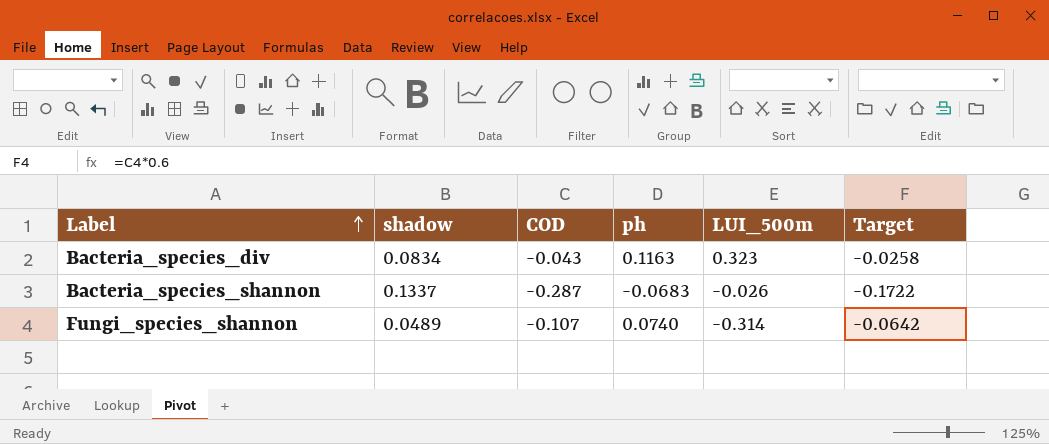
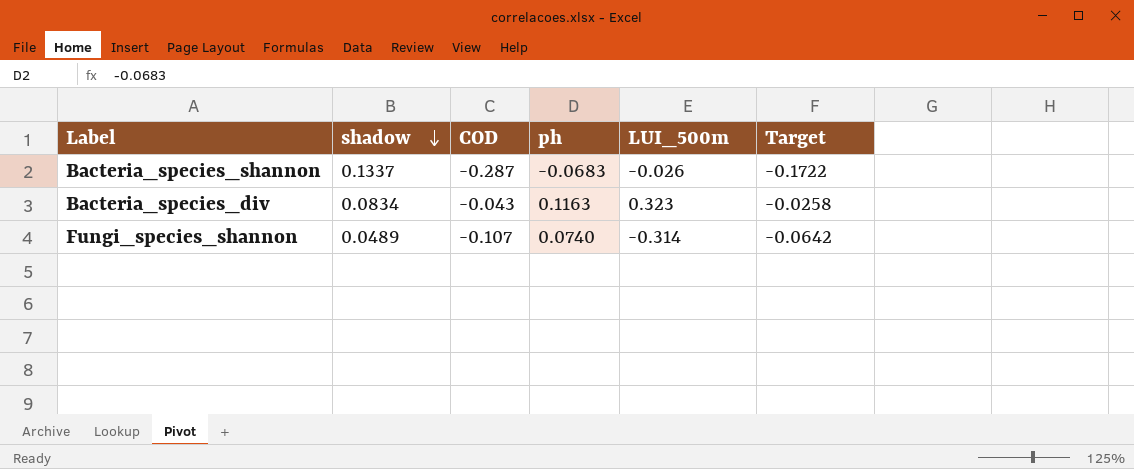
row order: Label ascending -> shadow descending

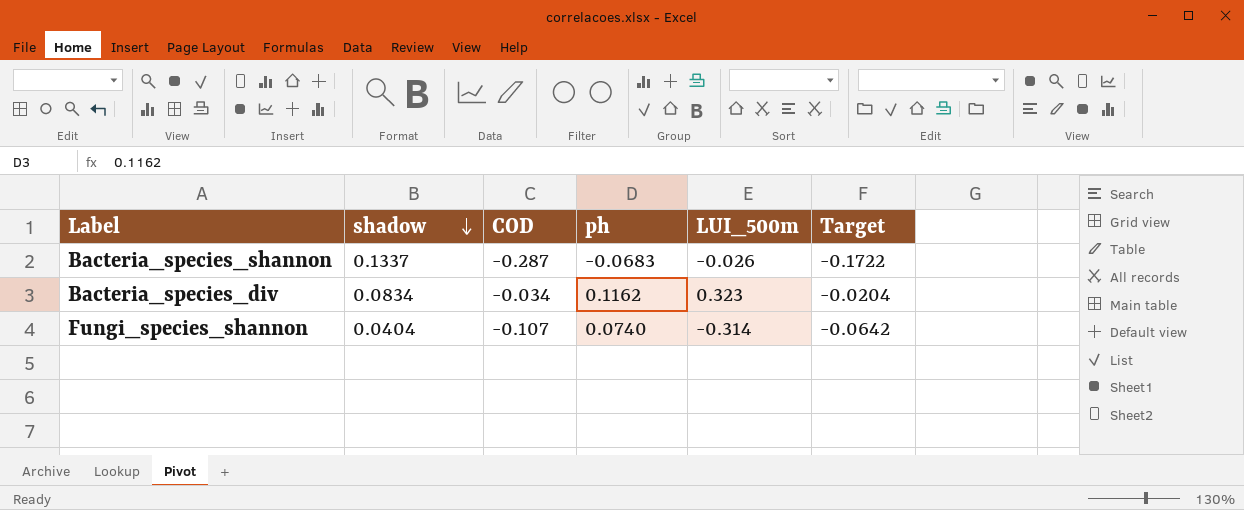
Bacteria_species_div | COD: -0.043 -> -0.034
Bacteria_species_div | ph: 0.1163 -> 0.1162
Bacteria_species_div | Target: -0.0258 -> -0.0204
Fungi_species_shannon | shadow: 0.0489 -> 0.0404

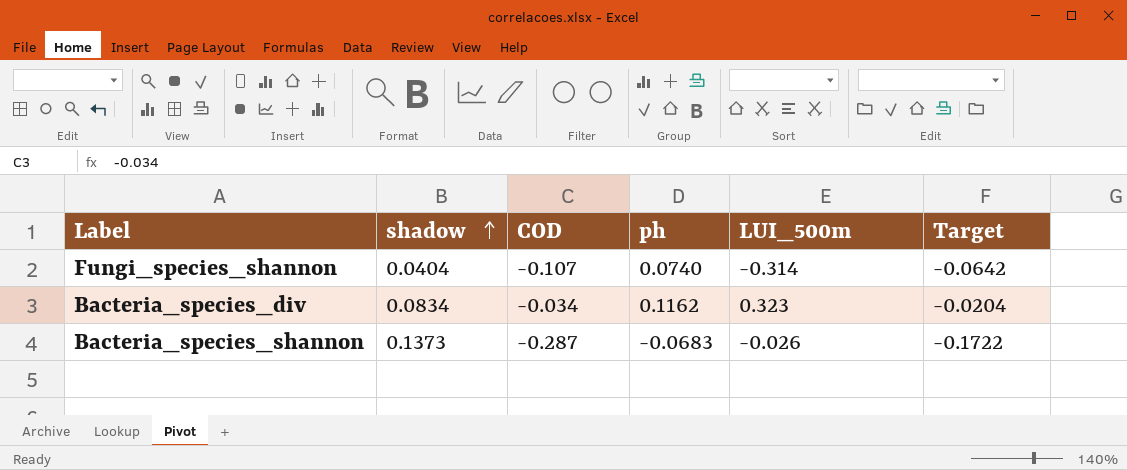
row order: shadow descending -> shadow ascending
Bacteria_species_shannon | shadow: 0.1337 -> 0.1373

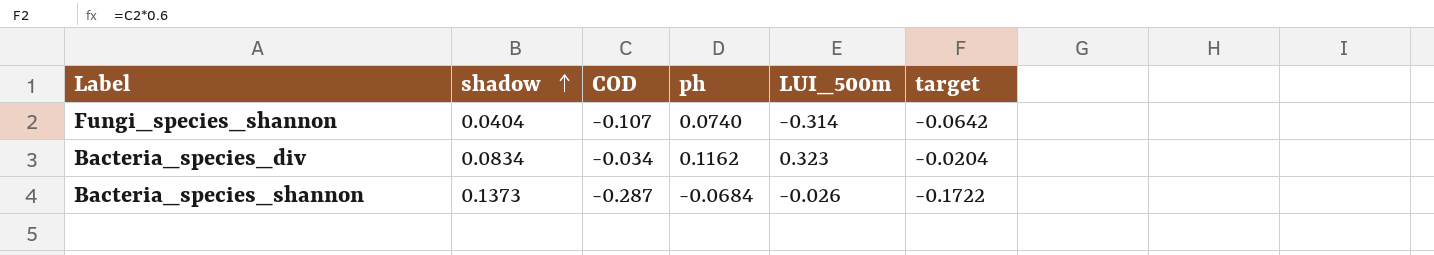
column name: Target -> target
Bacteria_species_shannon | ph: -0.0683 -> -0.0684

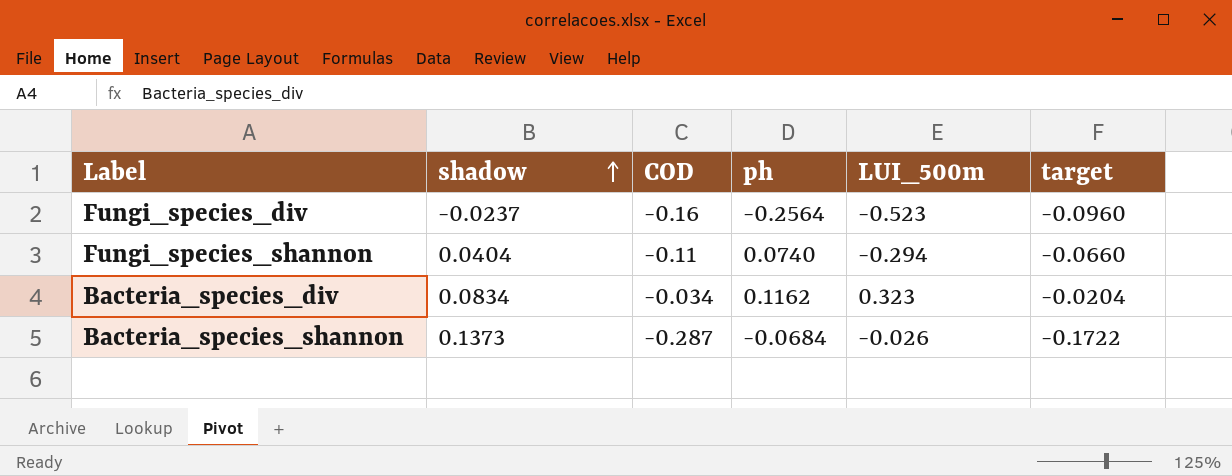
row Fungi_species_div: none -> -0.0237 | -0.16 | -0.2564 | -0.523 | -0.0960
Fungi_species_shannon | COD: -0.107 -> -0.11
Fungi_species_shannon | LUI_500m: -0.314 -> -0.294
Fungi_species_shannon | target: -0.0642 -> -0.0660

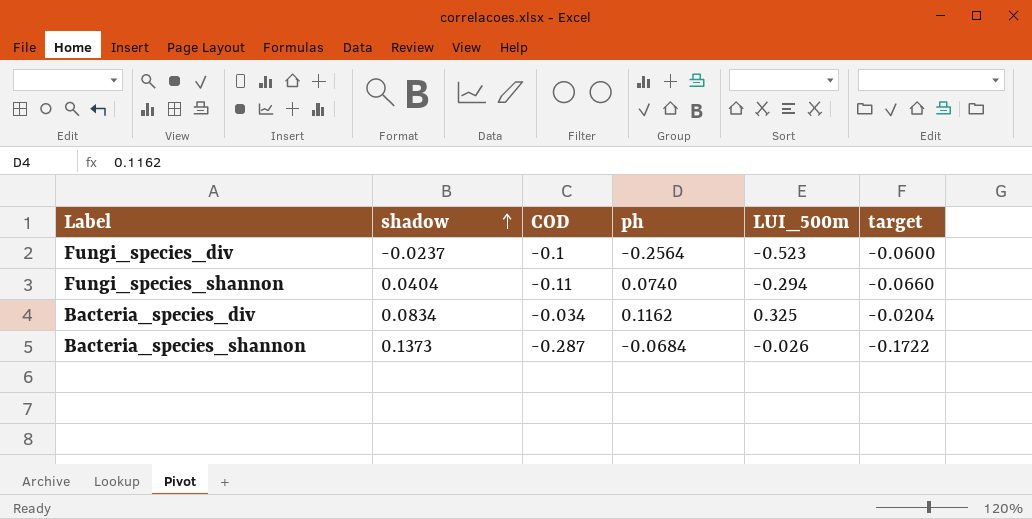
Fungi_species_div | COD: -0.16 -> -0.1
Fungi_species_div | target: -0.0960 -> -0.0600
Bacteria_species_div | LUI_500m: 0.323 -> 0.325

